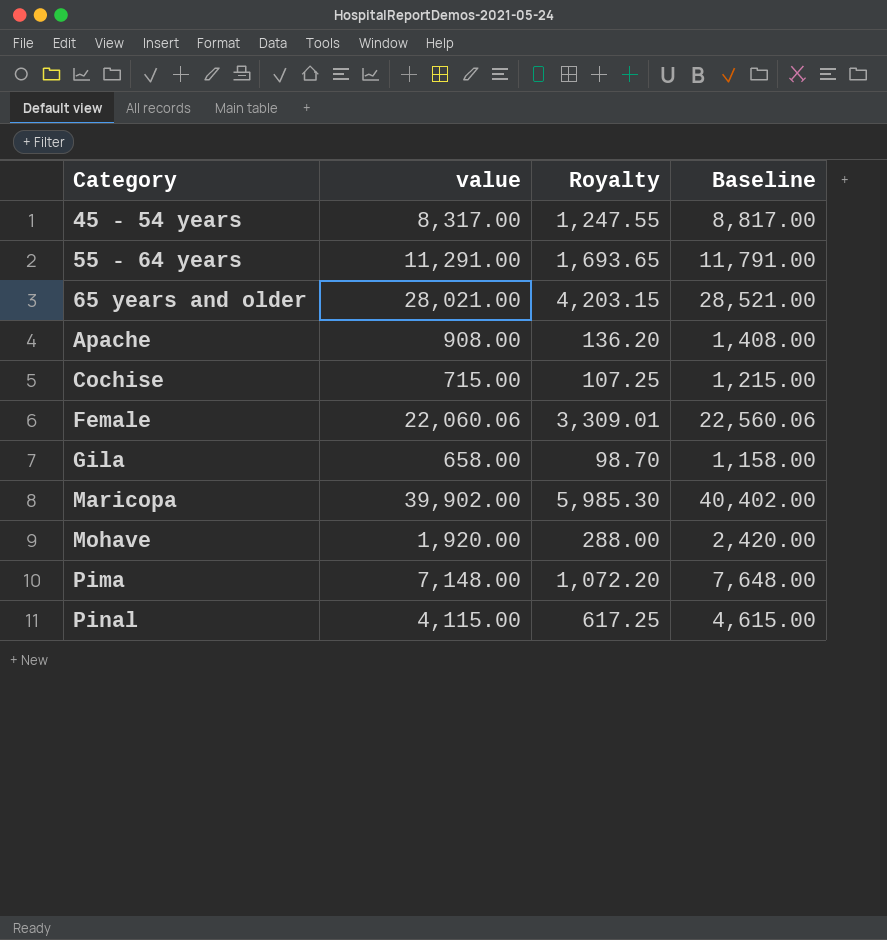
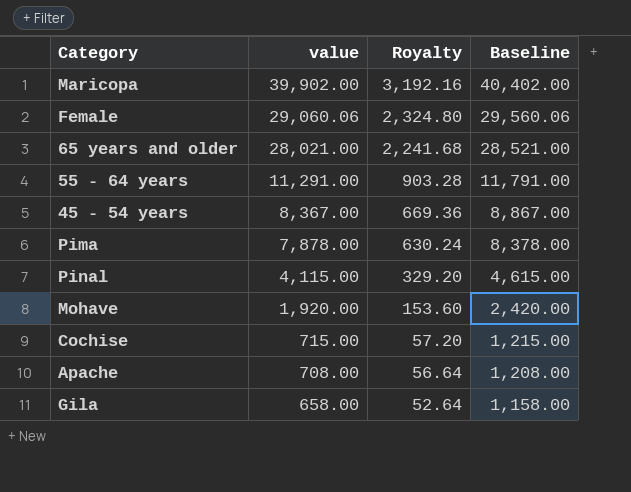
row order: Category ascending -> value descending
column Royalty | formula: [value] * 0.15 -> [value] * 0.08
Female | value: 22,060.06 -> 29,060.06
Female | Baseline: 22,560.06 -> 29,560.06
45 - 54 years | value: 8,317.00 -> 8,367.00
45 - 54 years | Baseline: 8,817.00 -> 8,867.00
Pima | value: 7,148.00 -> 7,878.00
Pima | Baseline: 7,648.00 -> 8,378.00
Apache | value: 908.00 -> 708.00
Apache | Baseline: 1,408.00 -> 1,208.00

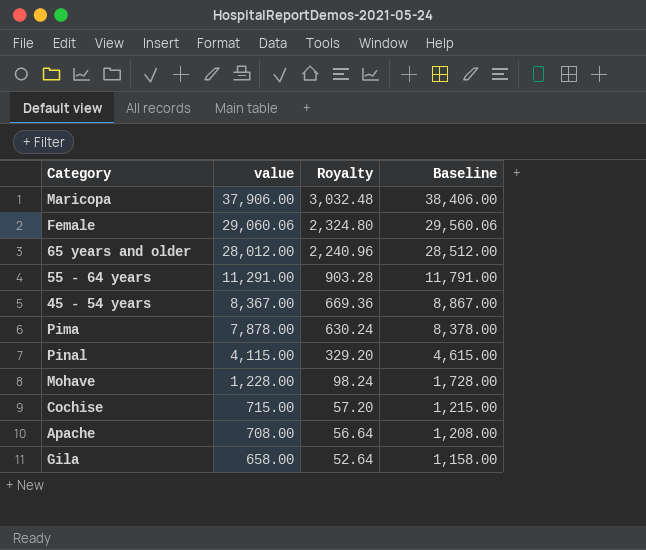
Maricopa | value: 39,902.00 -> 37,906.00
Maricopa | Royalty: 3,192.16 -> 3,032.48
Maricopa | Baseline: 40,402.00 -> 38,406.00
65 years and older | value: 28,021.00 -> 28,012.00
65 years and older | Royalty: 2,241.68 -> 2,240.96
65 years and older | Baseline: 28,521.00 -> 28,512.00
Mohave | value: 1,920.00 -> 1,228.00
Mohave | Royalty: 153.60 -> 98.24
Mohave | Baseline: 2,420.00 -> 1,728.00

